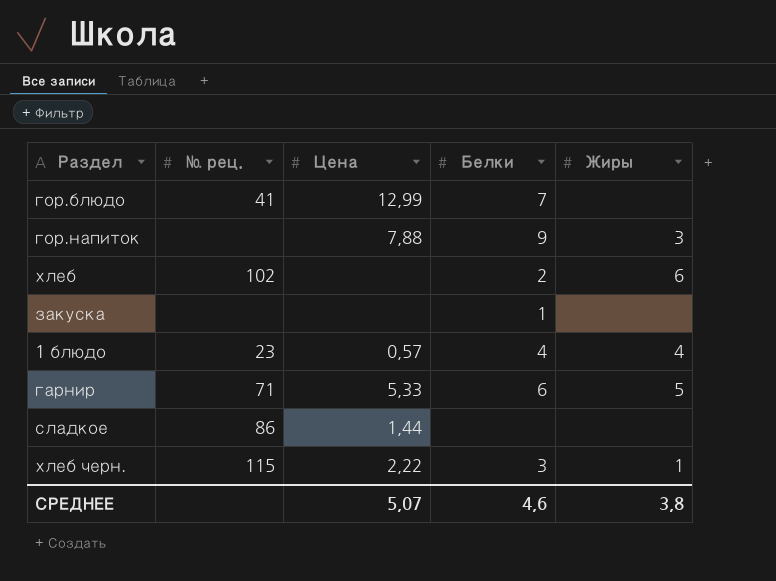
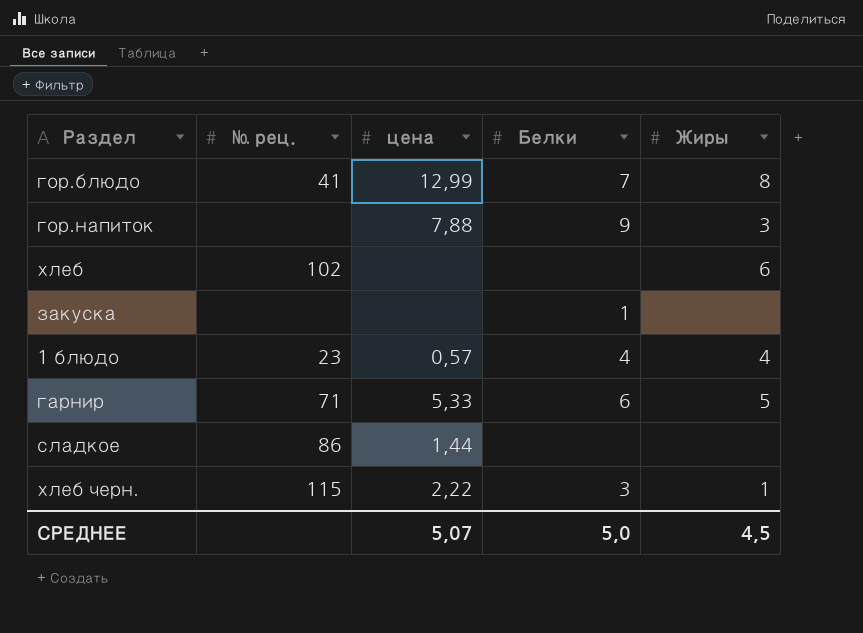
column name: Цена -> цена
гор.блюдо | Жиры: none -> 8
хлеб | Белки: 2 -> none
СРЕДНЕЕ | Белки: 4,6 -> 5,0
СРЕДНЕЕ | Жиры: 3,8 -> 4,5

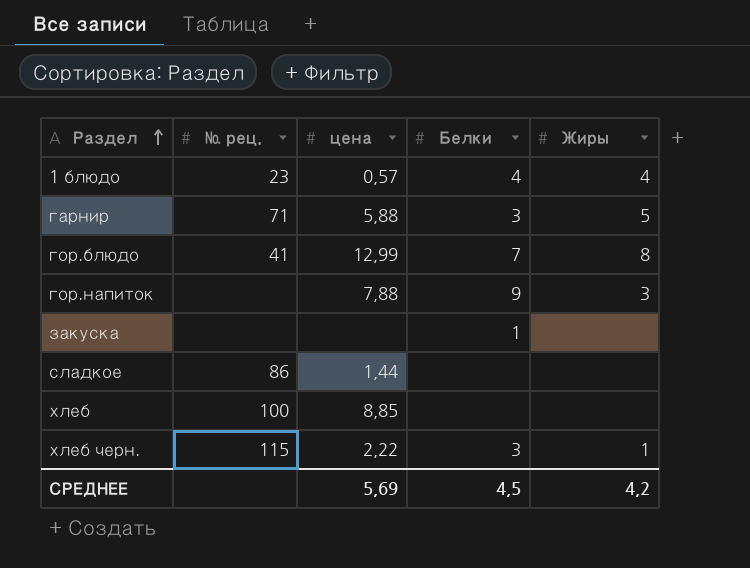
row order: none -> Раздел ascending
гарнир | цена: 5,33 -> 5,88
гарнир | Белки: 6 -> 3
хлеб | № рец.: 102 -> 100
хлеб | цена: none -> 8,85
хлеб | Жиры: 6 -> none
СРЕДНЕЕ | цена: 5,07 -> 5,69
СРЕДНЕЕ | Белки: 5,0 -> 4,5
СРЕДНЕЕ | Жиры: 4,5 -> 4,2

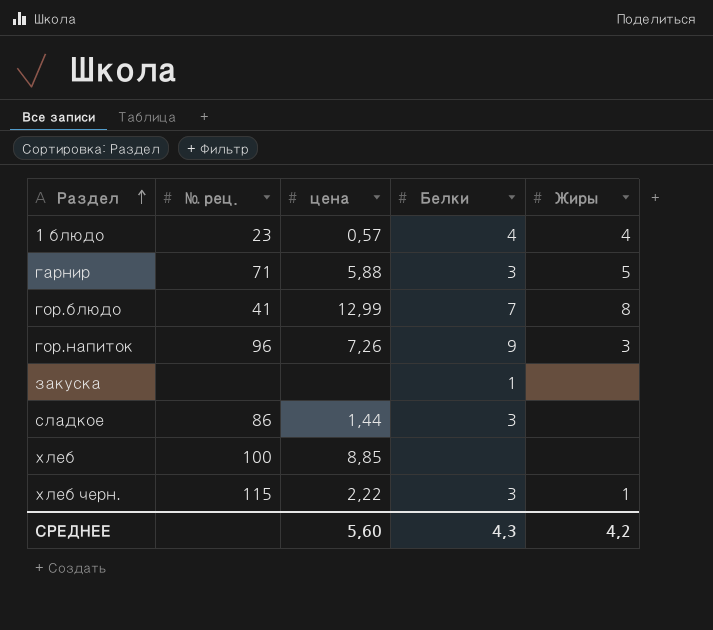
гор.напиток | № рец.: none -> 96
гор.напиток | цена: 7,88 -> 7,26
сладкое | Белки: none -> 3
СРЕДНЕЕ | цена: 5,69 -> 5,60
СРЕДНЕЕ | Белки: 4,5 -> 4,3

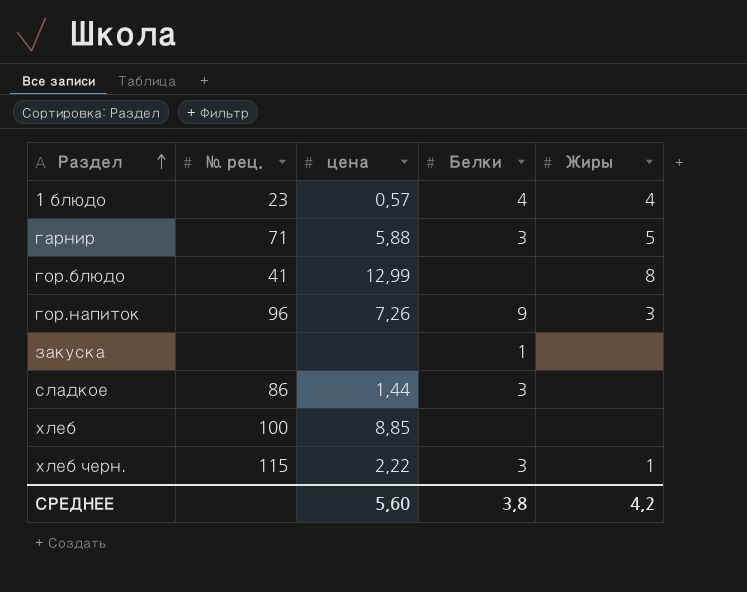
гор.блюдо | Белки: 7 -> none
СРЕДНЕЕ | Белки: 4,3 -> 3,8

